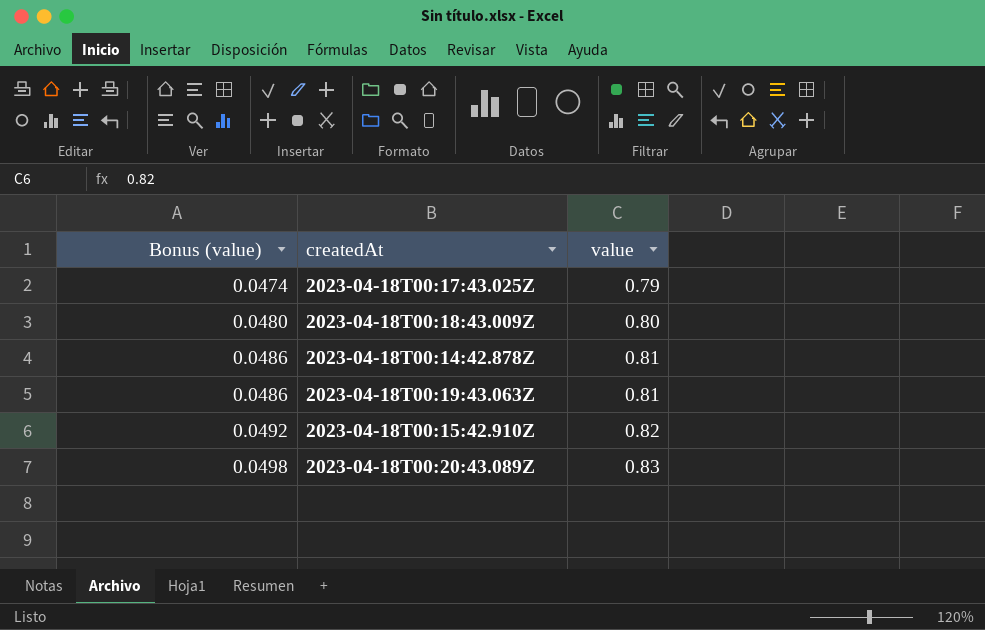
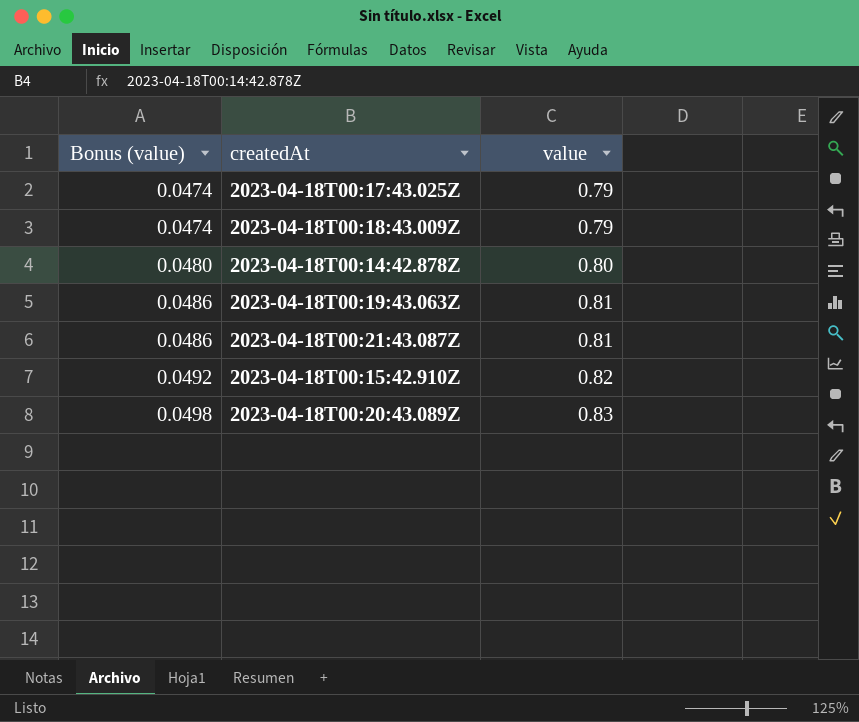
2023-04-18T00:18:43.009Z | Bonus (value): 0.0480 -> 0.0474
2023-04-18T00:18:43.009Z | value: 0.80 -> 0.79
2023-04-18T00:14:42.878Z | Bonus (value): 0.0486 -> 0.0480
2023-04-18T00:14:42.878Z | value: 0.81 -> 0.80
row 2023-04-18T00:21:43.087Z: none -> 0.0486 | 0.81

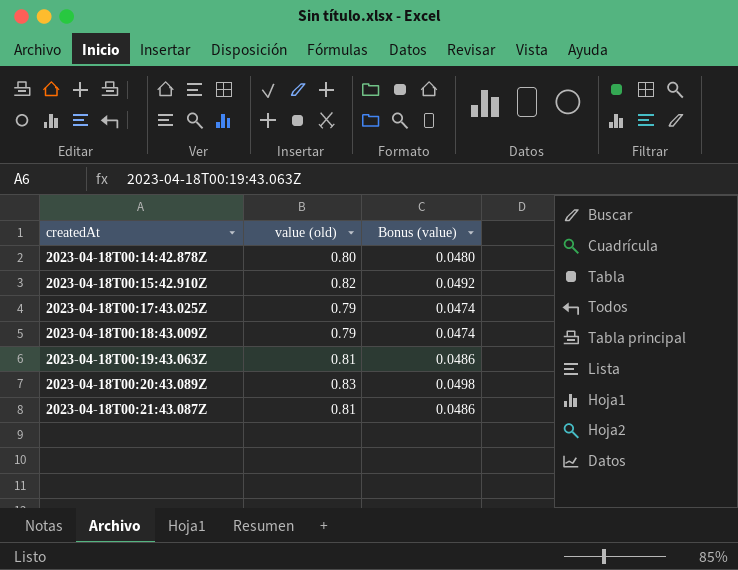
row order: Bonus (value) ascending -> createdAt ascending
column name: value -> value (old)
column Bonus (value) | position: 1 -> 3

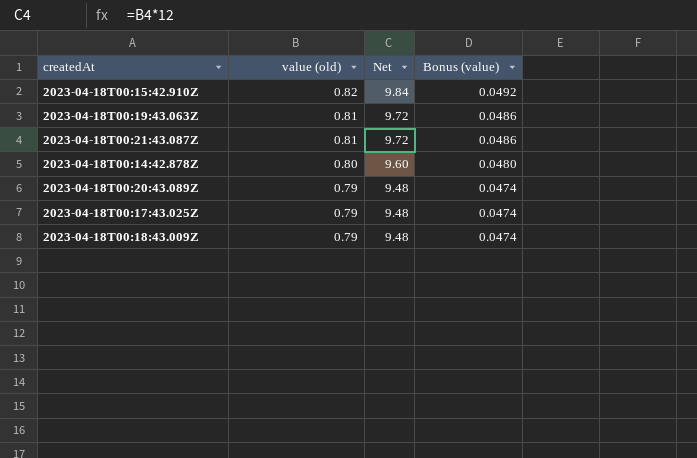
row order: createdAt ascending -> value (old) descending
column Net | formula: none -> [value (old)] * 12
2023-04-18T00:20:43.089Z | value (old): 0.83 -> 0.79
2023-04-18T00:20:43.089Z | Bonus (value): 0.0498 -> 0.0474

